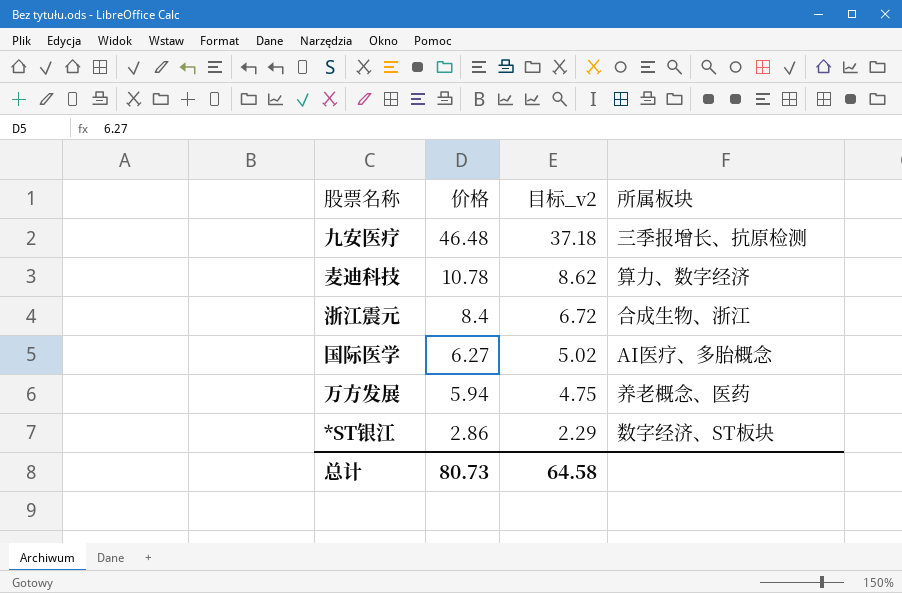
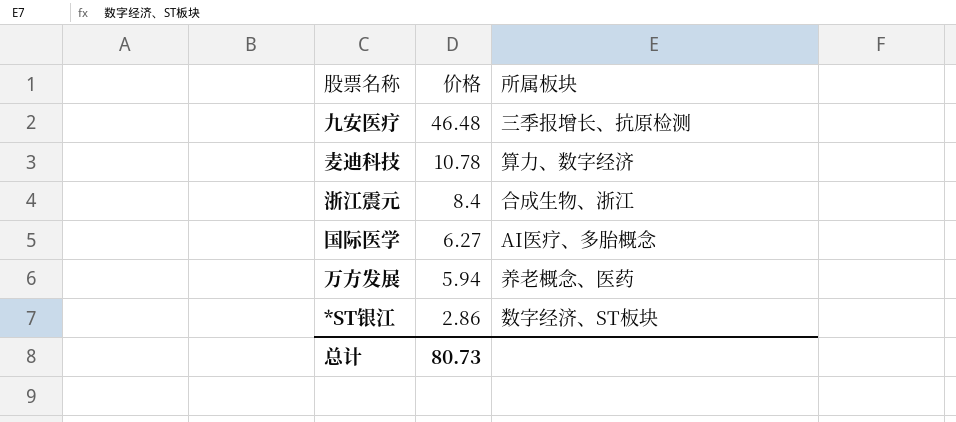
column 目标_v2 | formula: [价格] * 0.8 -> none

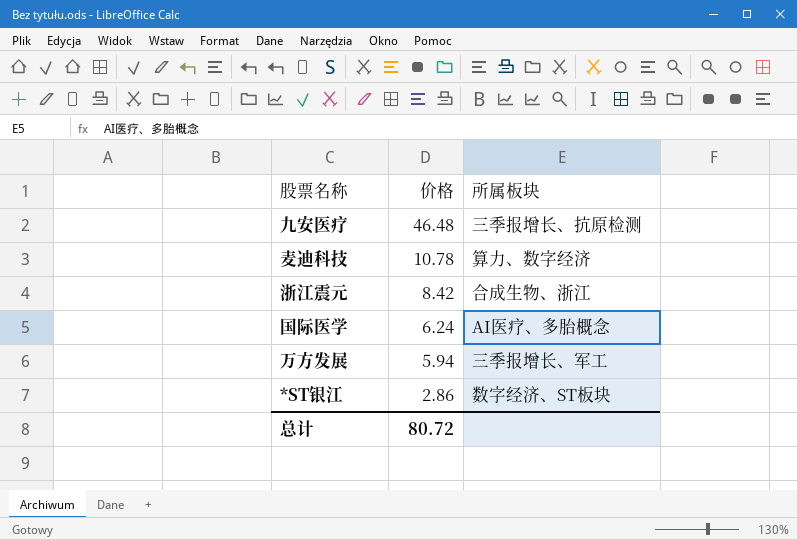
浙江震元 | 价格: 8.4 -> 8.42
国际医学 | 价格: 6.27 -> 6.24
万方发展 | 所属板块: 养老概念、医药 -> 三季报增长、军工
总计 | 价格: 80.73 -> 80.72

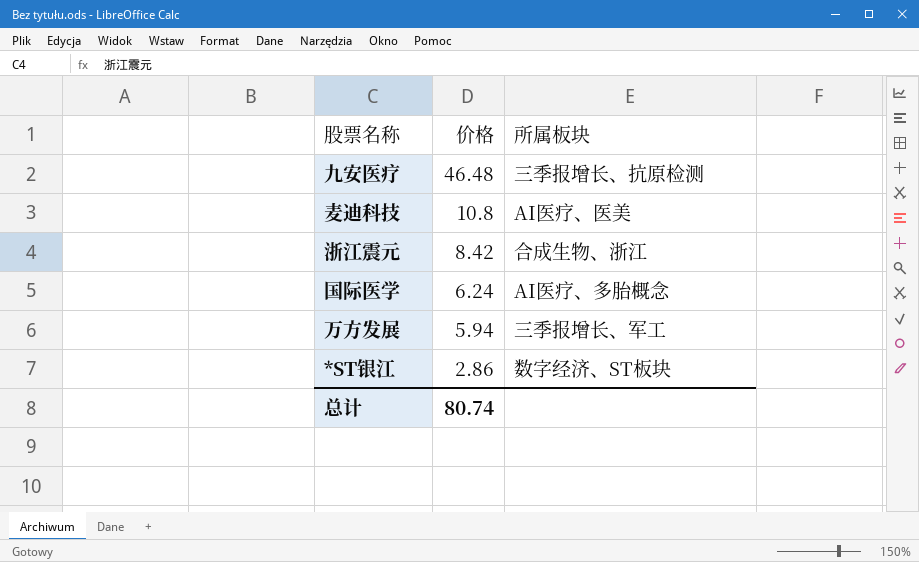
麦迪科技 | 价格: 10.78 -> 10.8
麦迪科技 | 所属板块: 算力、数字经济 -> AI医疗、医美
总计 | 价格: 80.72 -> 80.74

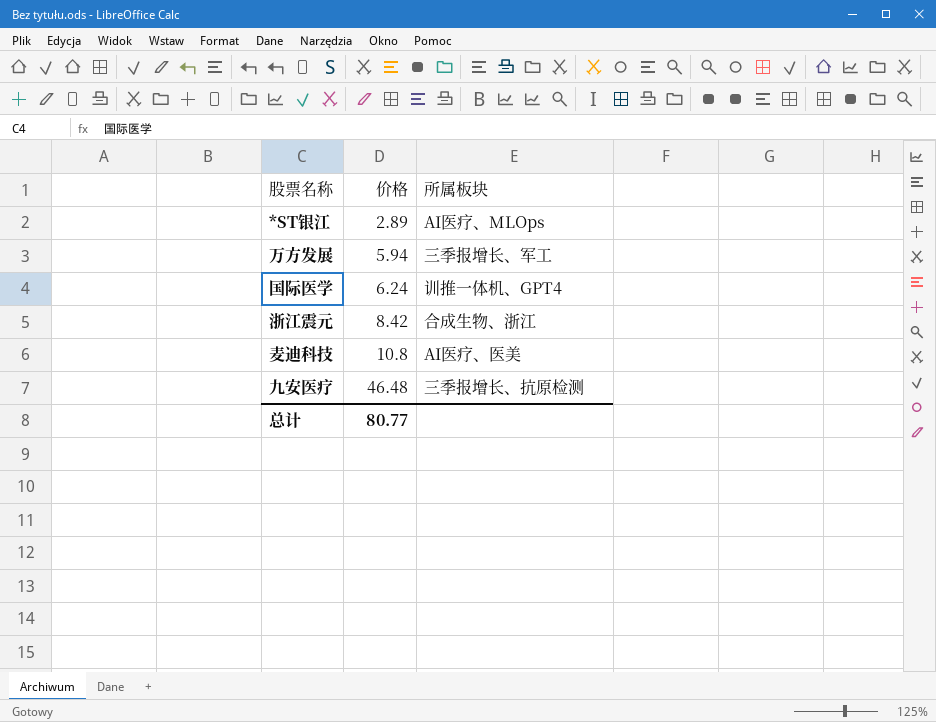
row order: 价格 descending -> 价格 ascending
*ST银江 | 价格: 2.86 -> 2.89
*ST银江 | 所属板块: 数字经济、ST板块 -> AI医疗、MLOps
国际医学 | 所属板块: AI医疗、多胎概念 -> 训推一体机、GPT4
总计 | 价格: 80.74 -> 80.77

